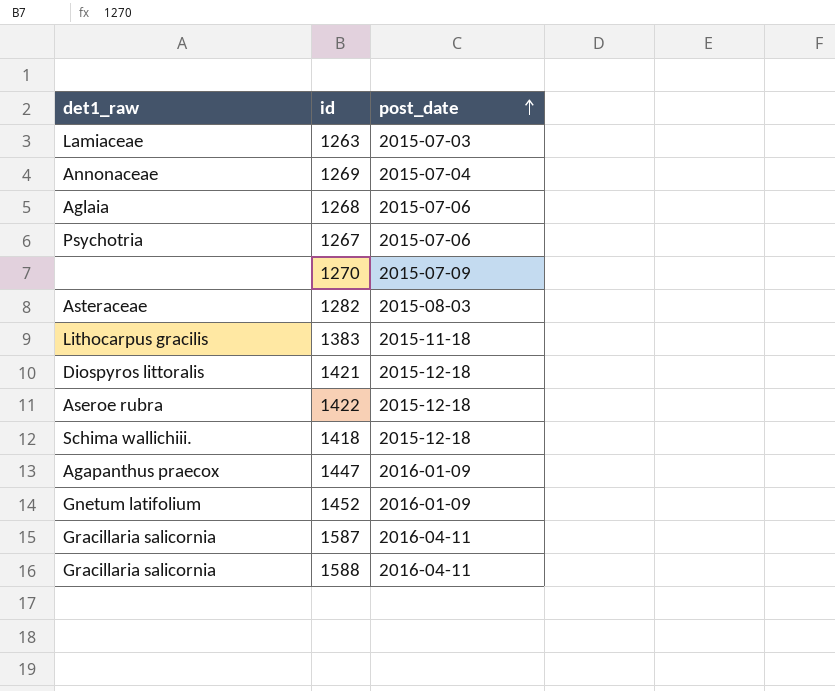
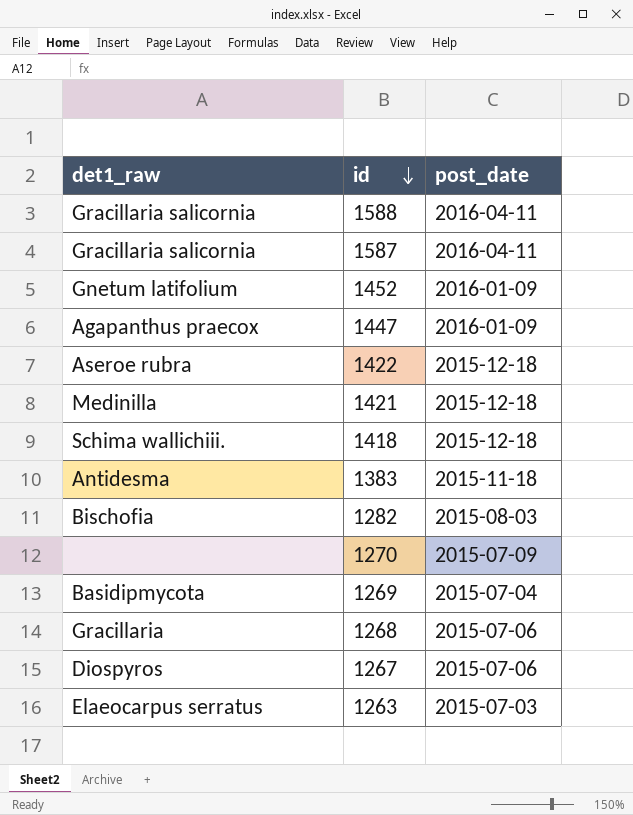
row order: post_date ascending -> id descending
1421 | det1_raw: Diospyros littoralis -> Medinilla
1383 | det1_raw: Lithocarpus gracilis -> Antidesma
1282 | det1_raw: Asteraceae -> Bischofia
1269 | det1_raw: Annonaceae -> Basidipmycota
1268 | det1_raw: Aglaia -> Gracillaria
1267 | det1_raw: Psychotria -> Diospyros
1263 | det1_raw: Lamiaceae -> Elaeocarpus serratus

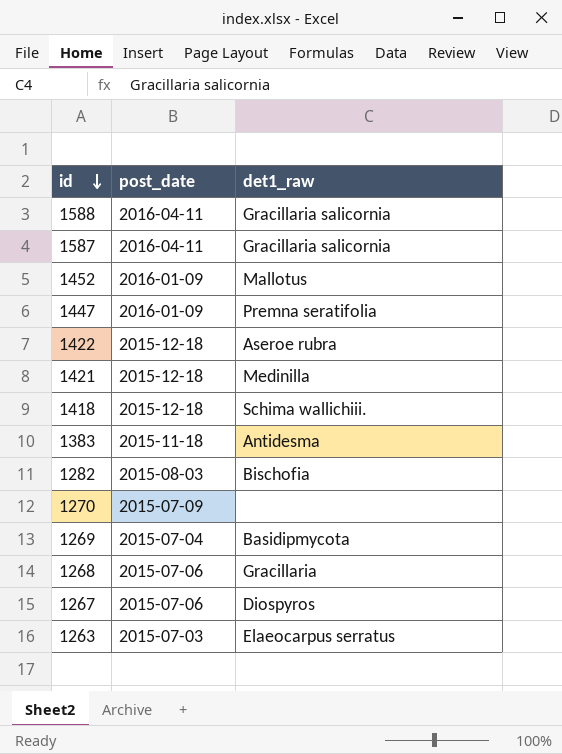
column det1_raw | position: 1 -> 3
1452 | det1_raw: Gnetum latifolium -> Mallotus
1447 | det1_raw: Agapanthus praecox -> Premna seratifolia

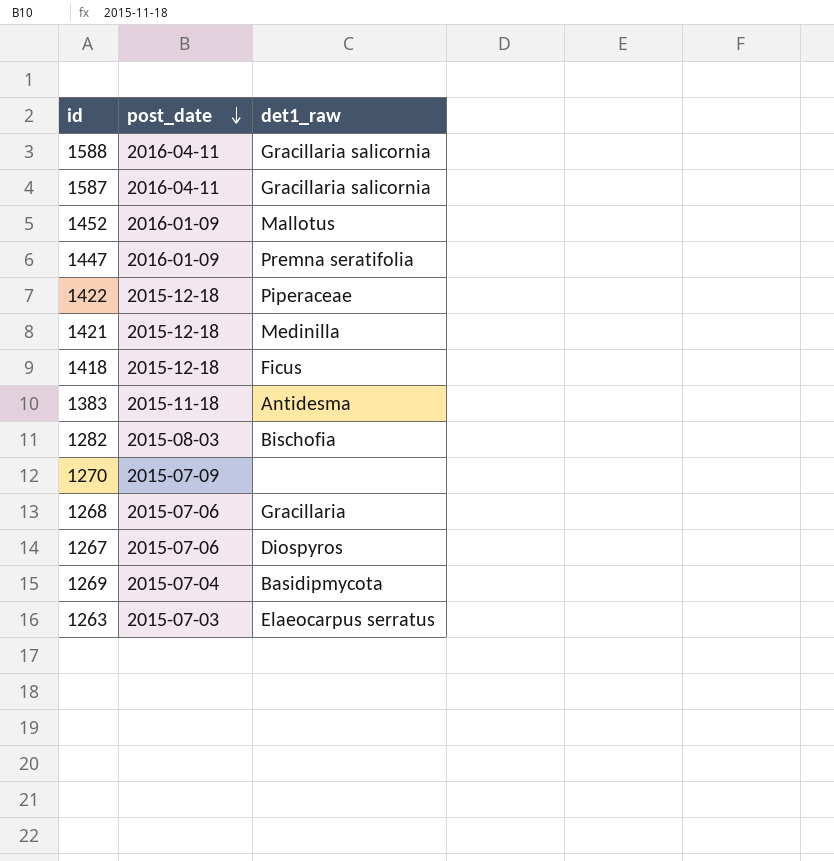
row order: id descending -> post_date descending
1422 | det1_raw: Aseroe rubra -> Piperaceae
1418 | det1_raw: Schima wallichiii. -> Ficus

